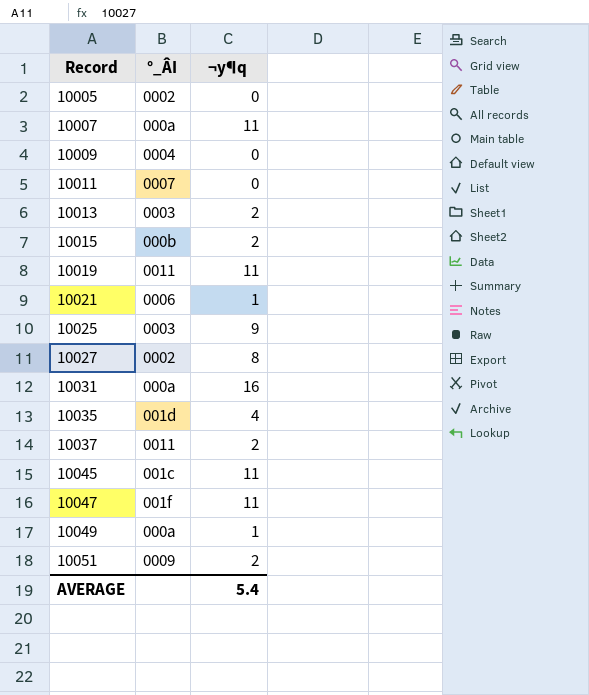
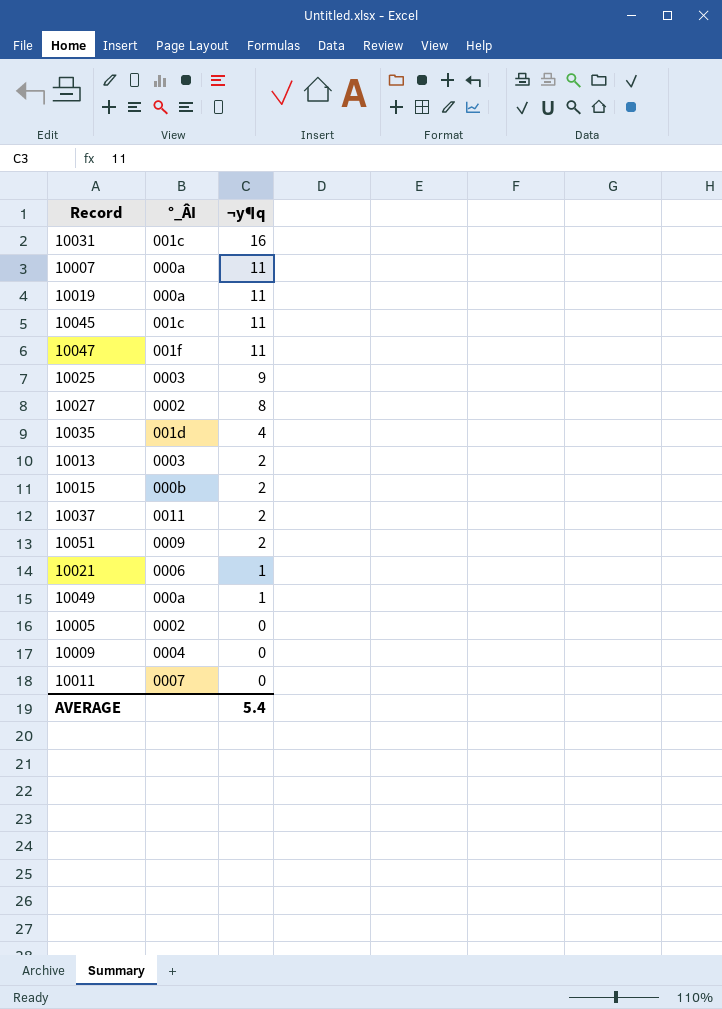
row order: Record ascending -> ¬y¶q descending
10031 | °_ÂI: 000a -> 001c
10019 | °_ÂI: 0011 -> 000a

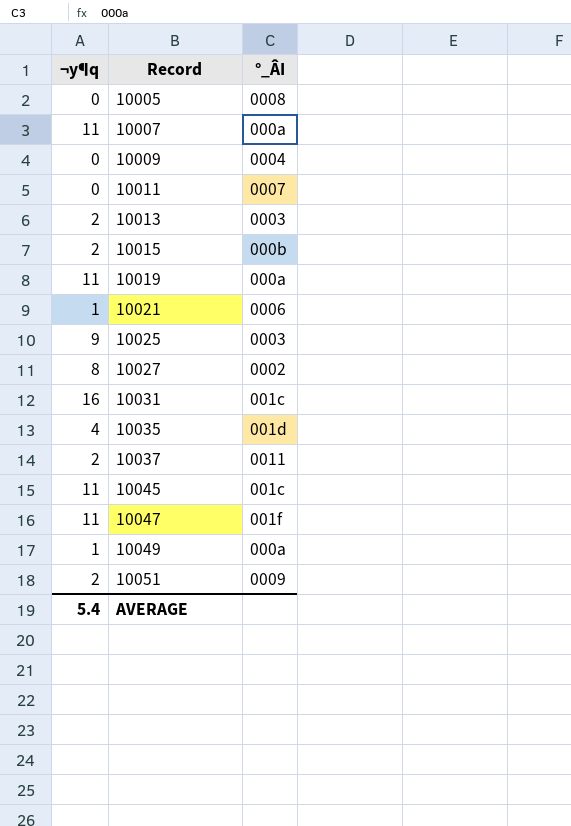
row order: ¬y¶q descending -> Record ascending
column ¬y¶q | position: 3 -> 1
10005 | °_ÂI: 0002 -> 0008

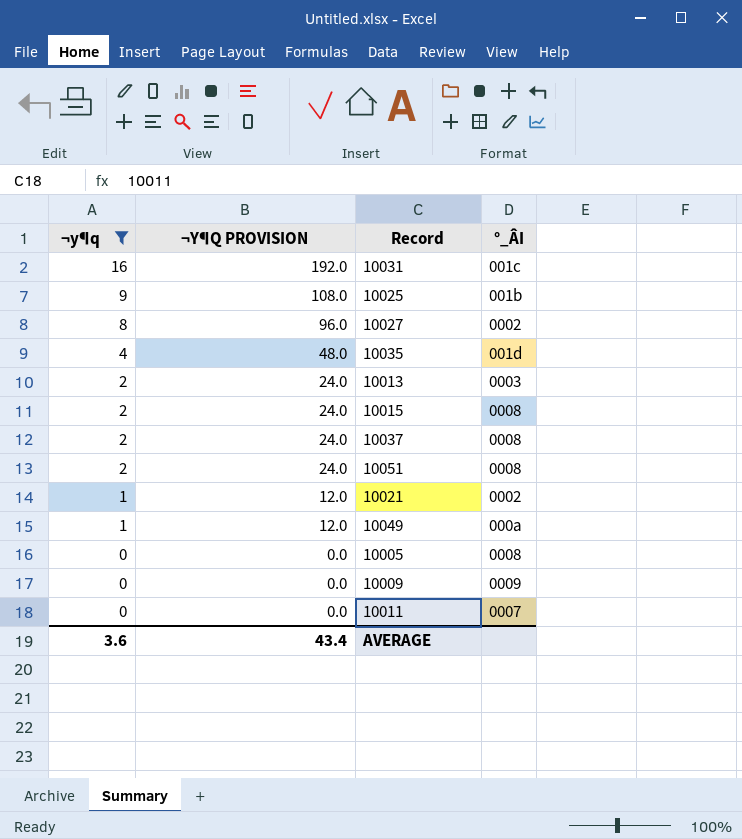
filter: none -> ¬y¶q != 11
row order: Record ascending -> ¬y¶q descending
column ¬Y¶Q PROVISION | formula: none -> [¬y¶q] * 12
10025 | °_ÂI: 0003 -> 001b
10015 | °_ÂI: 000b -> 0008
10037 | °_ÂI: 0011 -> 0008
10051 | °_ÂI: 0009 -> 0008
10021 | °_ÂI: 0006 -> 0002
10009 | °_ÂI: 0004 -> 0009
AVERAGE | ¬y¶q: 5.4 -> 3.6

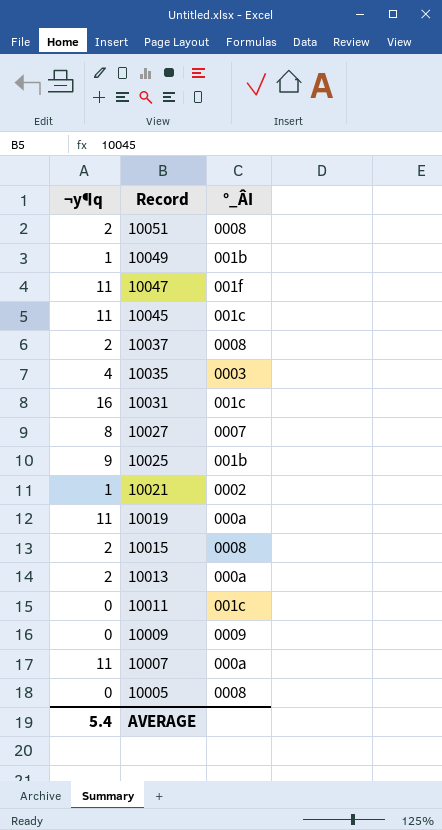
filter: ¬y¶q != 11 -> none
row order: ¬y¶q descending -> Record descending
column ¬Y¶Q PROVISION | formula: [¬y¶q] * 12 -> none
10049 | °_ÂI: 000a -> 001b
10035 | °_ÂI: 001d -> 0003
10027 | °_ÂI: 0002 -> 0007
10013 | °_ÂI: 0003 -> 000a
10011 | °_ÂI: 0007 -> 001c
AVERAGE | ¬y¶q: 3.6 -> 5.4

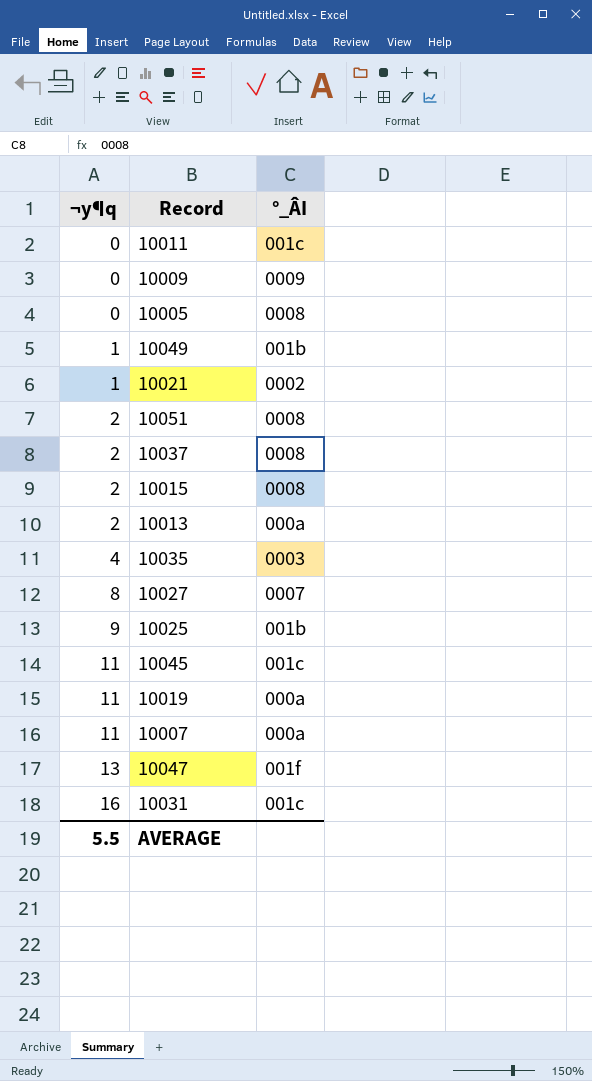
row order: Record descending -> ¬y¶q ascending
10047 | ¬y¶q: 11 -> 13
AVERAGE | ¬y¶q: 5.4 -> 5.5

